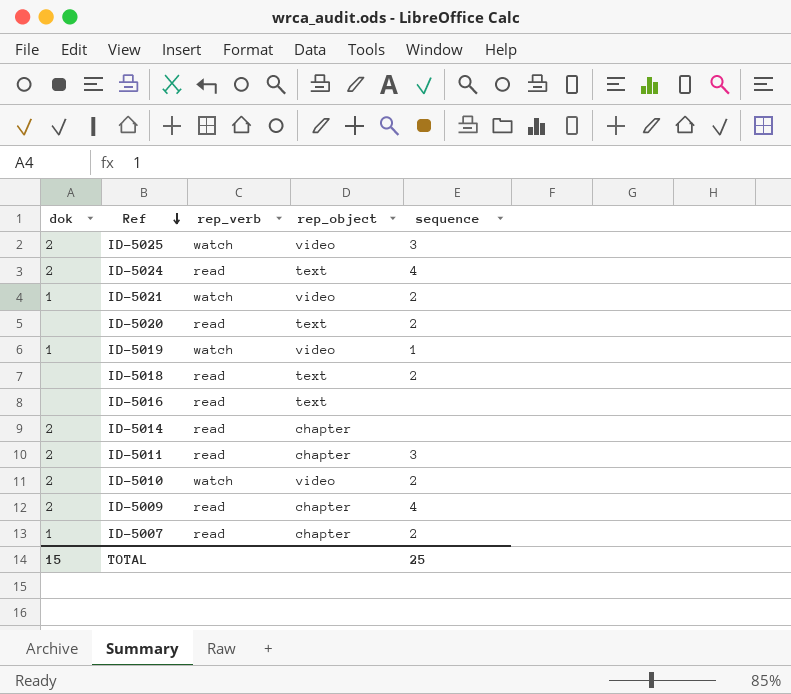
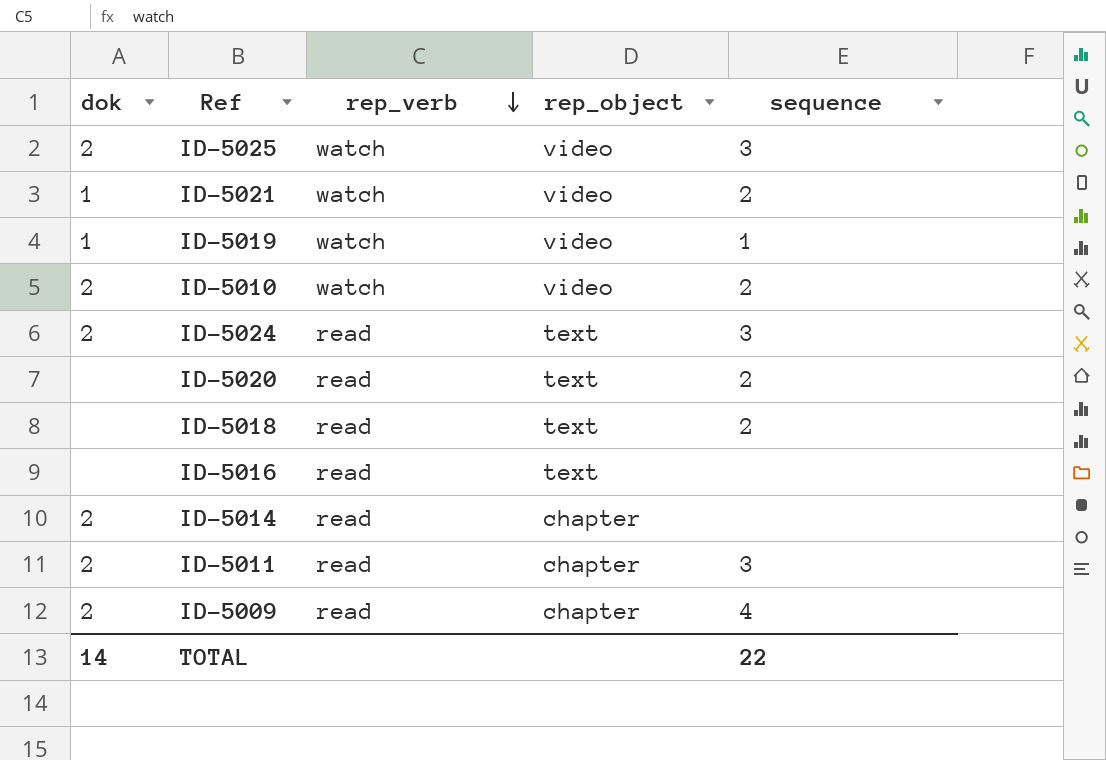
row order: Ref descending -> rep_verb descending
row ID-5007: 1 | read | chapter | 2 -> none
ID-5024 | sequence: 4 -> 3
TOTAL | dok: 15 -> 14
TOTAL | sequence: 25 -> 22

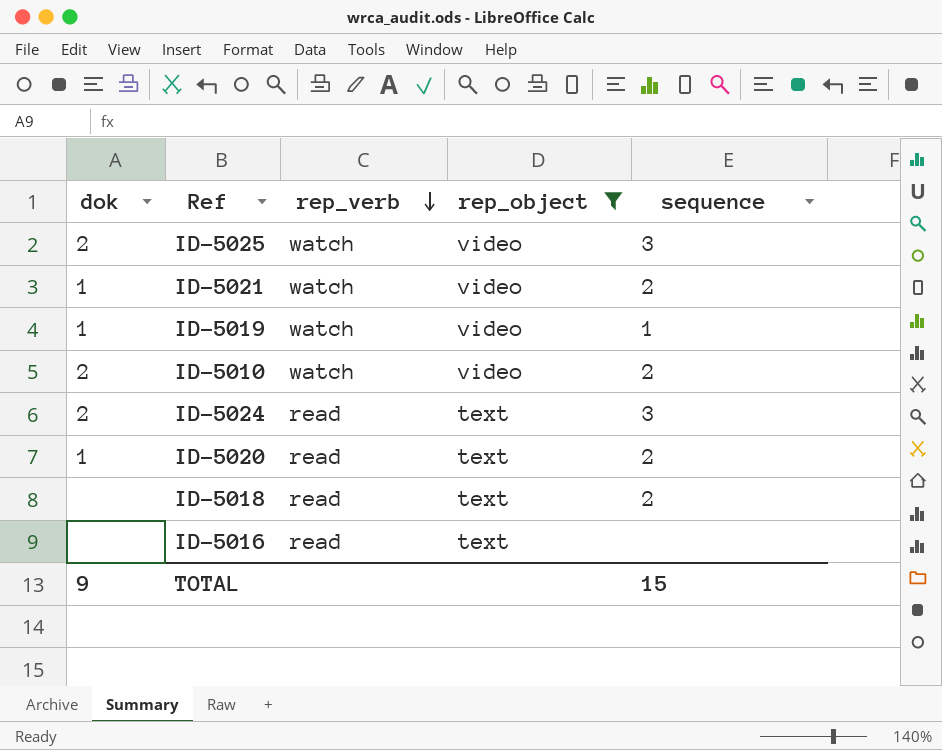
filter: none -> rep_object != chapter
ID-5020 | dok: none -> 1
TOTAL | dok: 14 -> 9
TOTAL | sequence: 22 -> 15

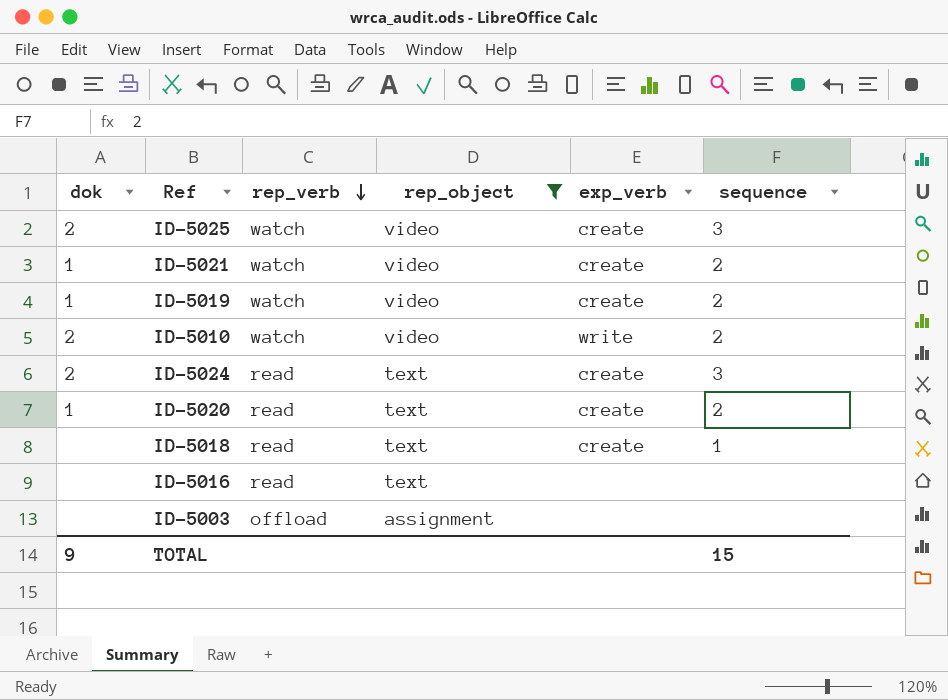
column exp_verb | position: none -> 5
ID-5019 | sequence: 1 -> 2
ID-5018 | sequence: 2 -> 1
row ID-5003: none -> none | offload | assignment | none | none

